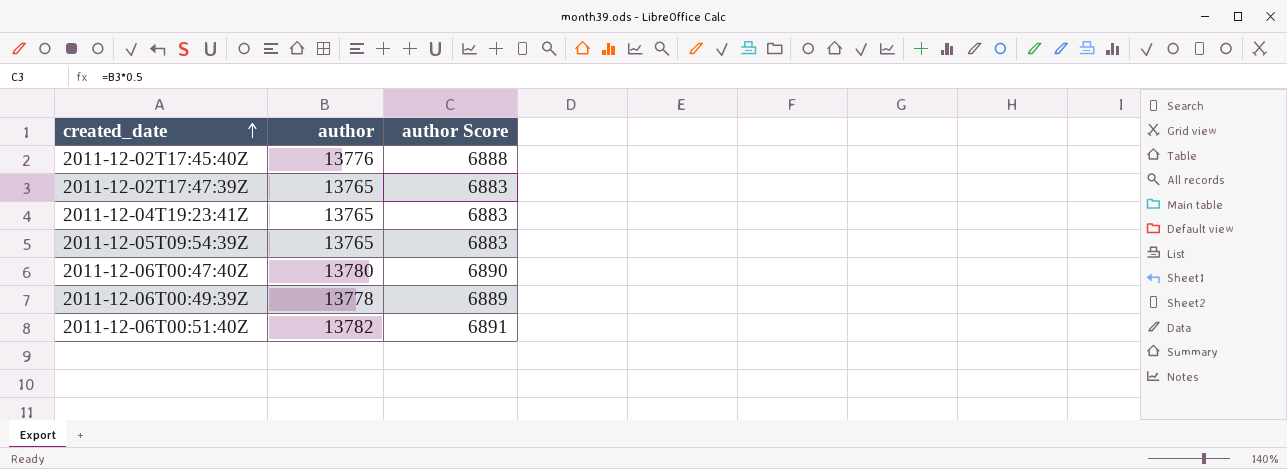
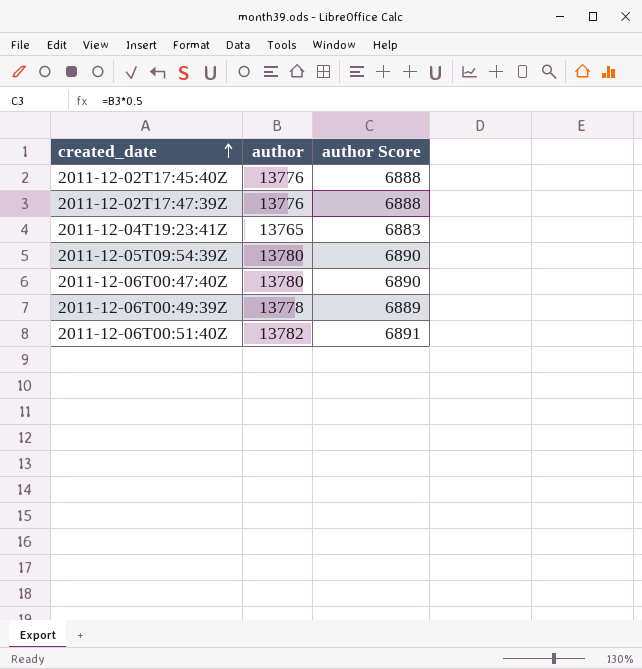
2011-12-02T17:47:39Z | author: 13765 -> 13776
2011-12-02T17:47:39Z | author Score: 6883 -> 6888
2011-12-05T09:54:39Z | author: 13765 -> 13780
2011-12-05T09:54:39Z | author Score: 6883 -> 6890

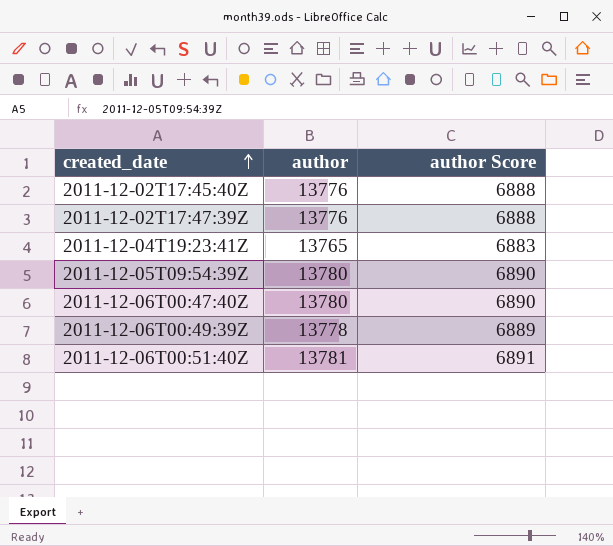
2011-12-06T00:51:40Z | author: 13782 -> 13781

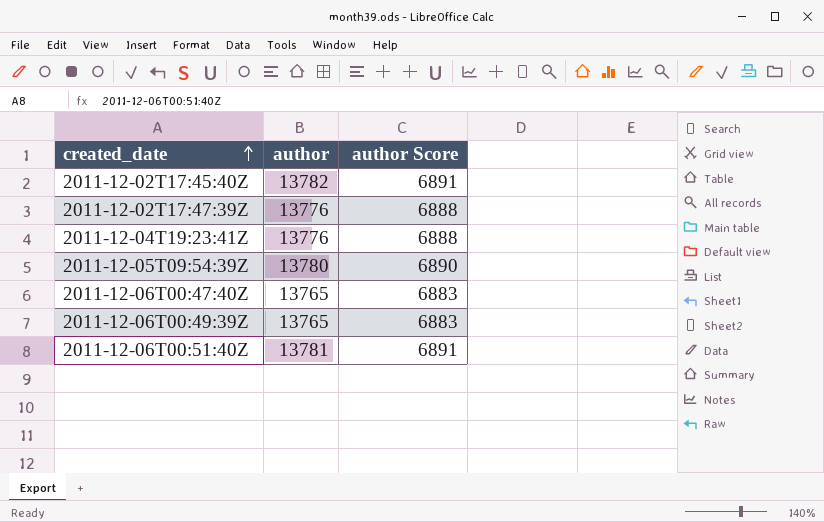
2011-12-02T17:45:40Z | author: 13776 -> 13782
2011-12-02T17:45:40Z | author Score: 6888 -> 6891
2011-12-04T19:23:41Z | author: 13765 -> 13776
2011-12-04T19:23:41Z | author Score: 6883 -> 6888
2011-12-06T00:47:40Z | author: 13780 -> 13765
2011-12-06T00:47:40Z | author Score: 6890 -> 6883
2011-12-06T00:49:39Z | author: 13778 -> 13765
2011-12-06T00:49:39Z | author Score: 6889 -> 6883

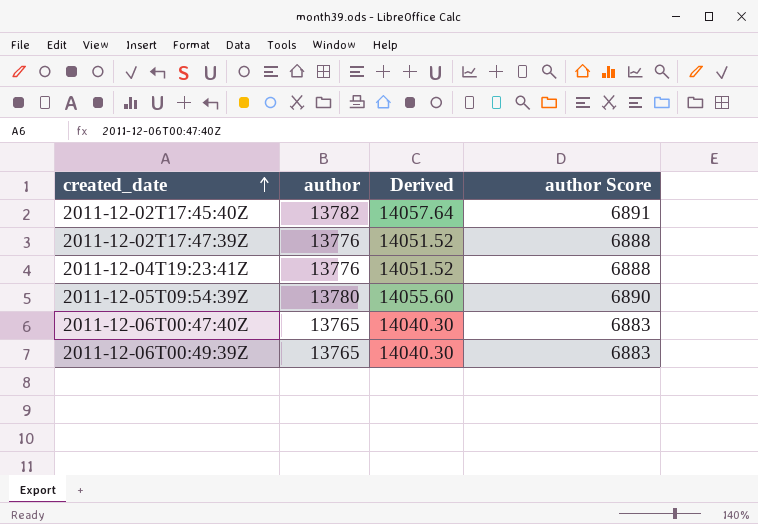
column Derived | formula: none -> [author] * 1.02
row 2011-12-06T00:51:40Z: 13781 | 6891 -> none

